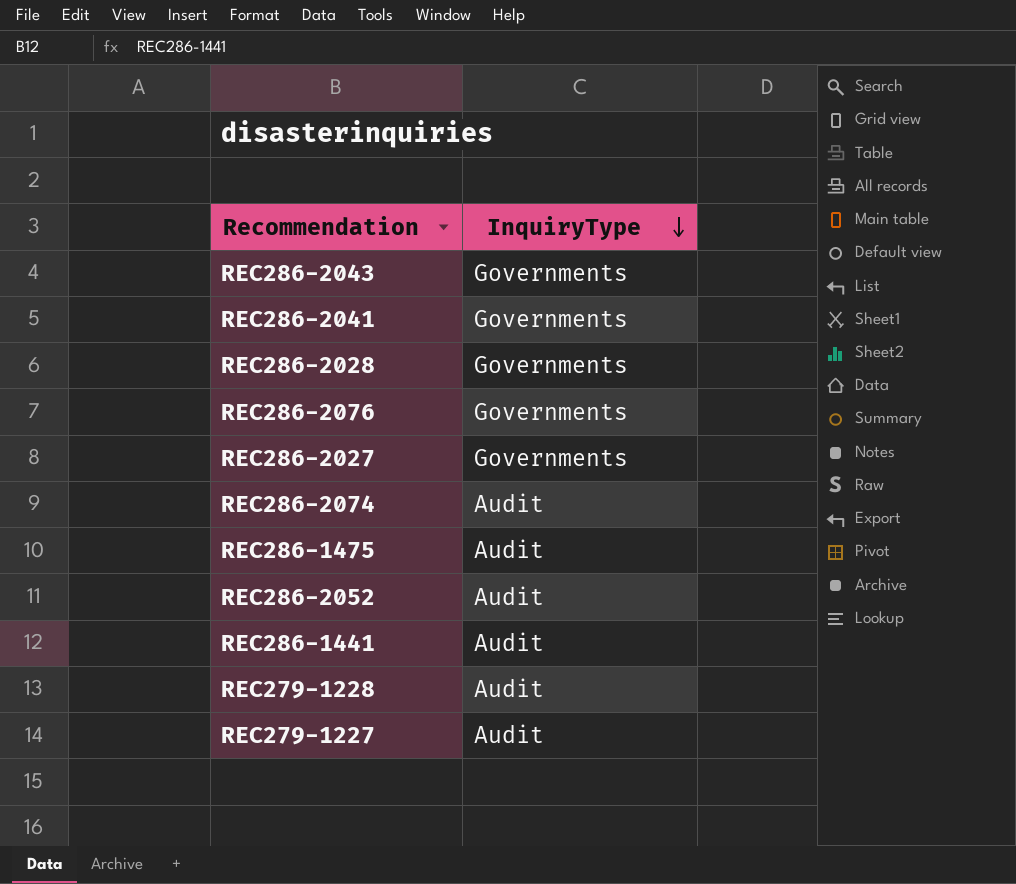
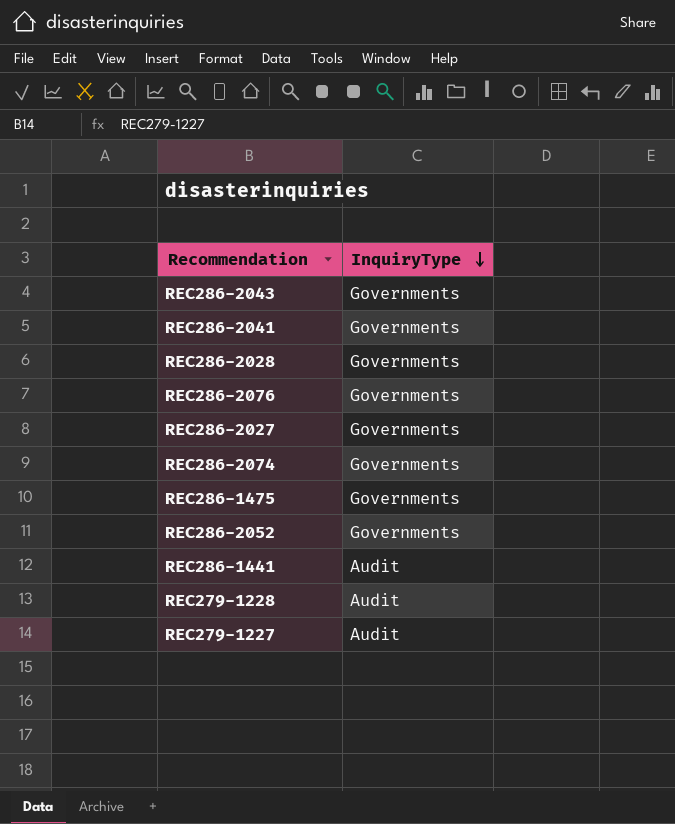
REC286-2074 | InquiryType: Audit -> Governments
REC286-1475 | InquiryType: Audit -> Governments
REC286-2052 | InquiryType: Audit -> Governments

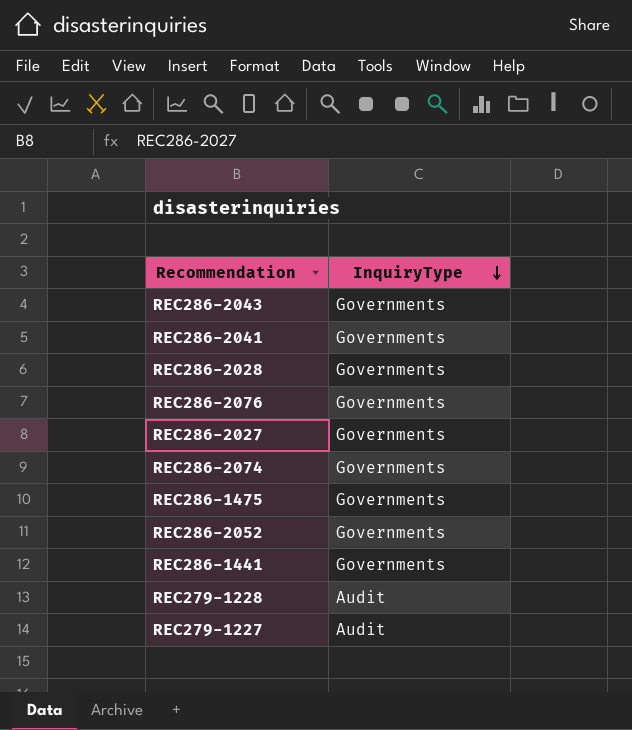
REC286-1441 | InquiryType: Audit -> Governments

